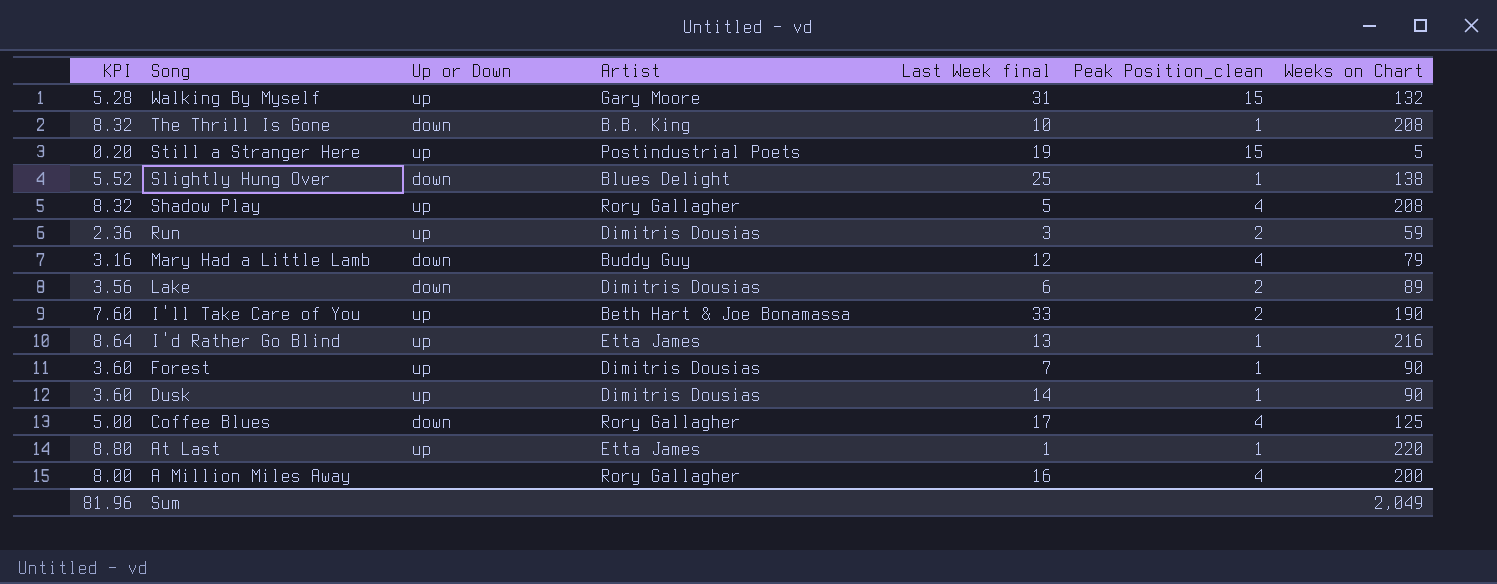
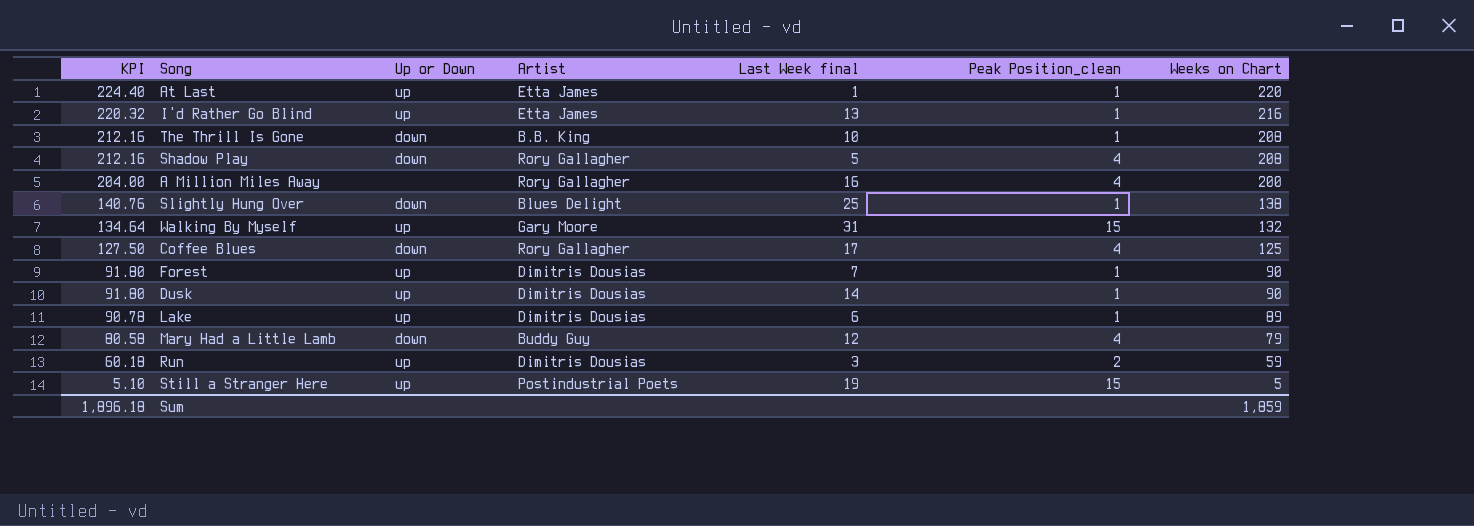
row order: Song descending -> KPI descending
column KPI | formula: [Weeks on Chart] * 0.04 -> [Weeks on Chart] * 1.02
row I'll Take Care of You: 7.60 | up | Beth Hart & Joe Bonamassa | 33 | 2 | 190 -> none
Shadow Play | Up or Down: up -> down
Lake | Up or Down: down -> up
Lake | Peak Position_clean: 2 -> 1
Sum | KPI: 81.96 -> 1,896.18
Sum | Weeks on Chart: 2,049 -> 1,859

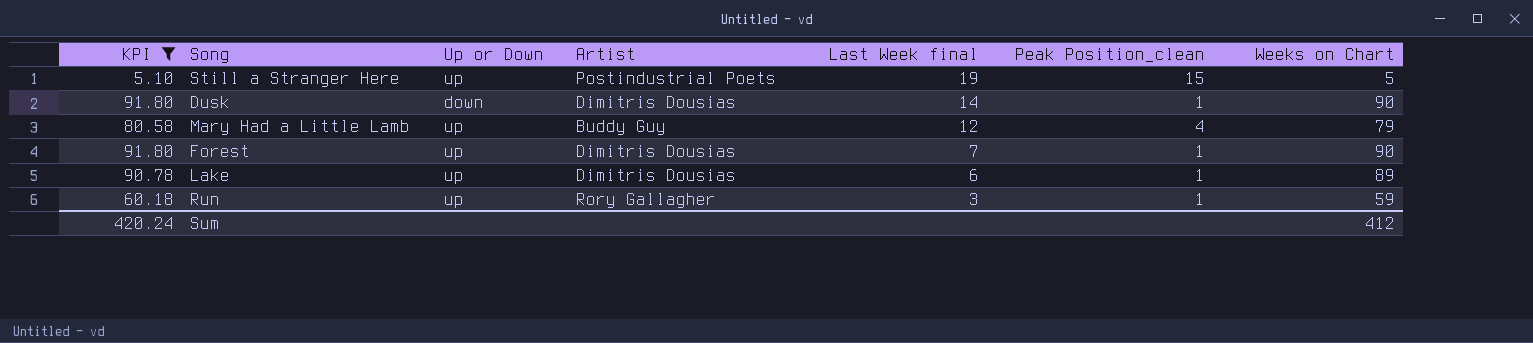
filter: none -> KPI <= 91.80
row order: KPI descending -> Last Week final descending
Dusk | Up or Down: up -> down
Mary Had a Little Lamb | Up or Down: down -> up
Run | Artist: Dimitris Dousias -> Rory Gallagher
Run | Peak Position_clean: 2 -> 1
Sum | KPI: 1,896.18 -> 420.24
Sum | Weeks on Chart: 1,859 -> 412

